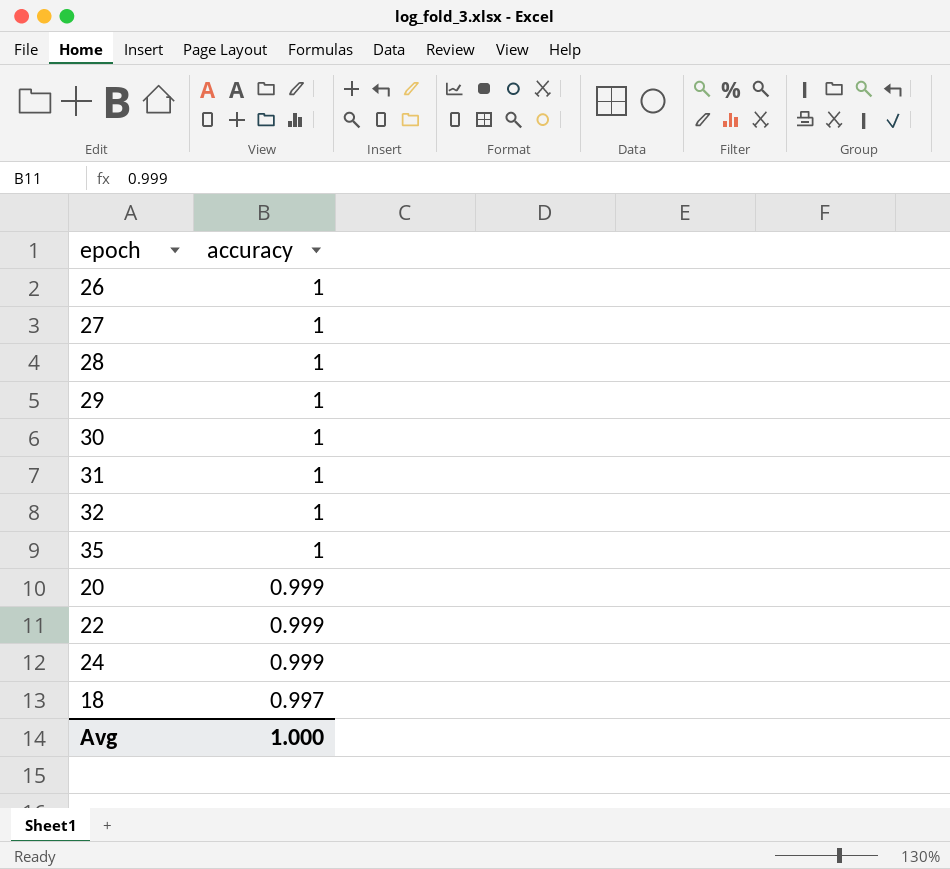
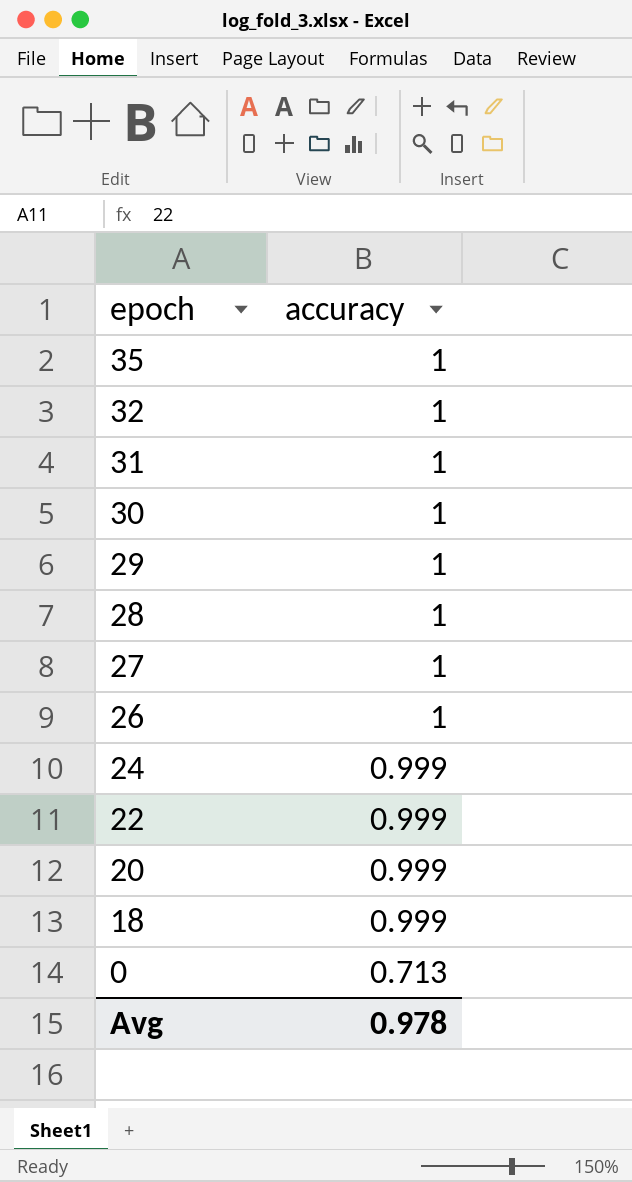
row order: accuracy descending -> epoch descending
18 | accuracy: 0.997 -> 0.999
row 0: none -> 0.713
Avg | accuracy: 1.000 -> 0.978

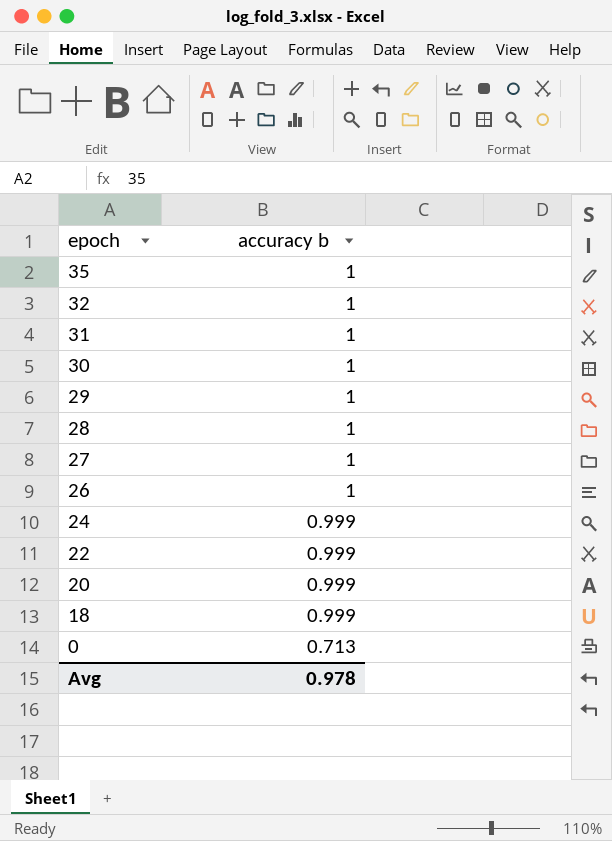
column name: accuracy -> accuracy b

